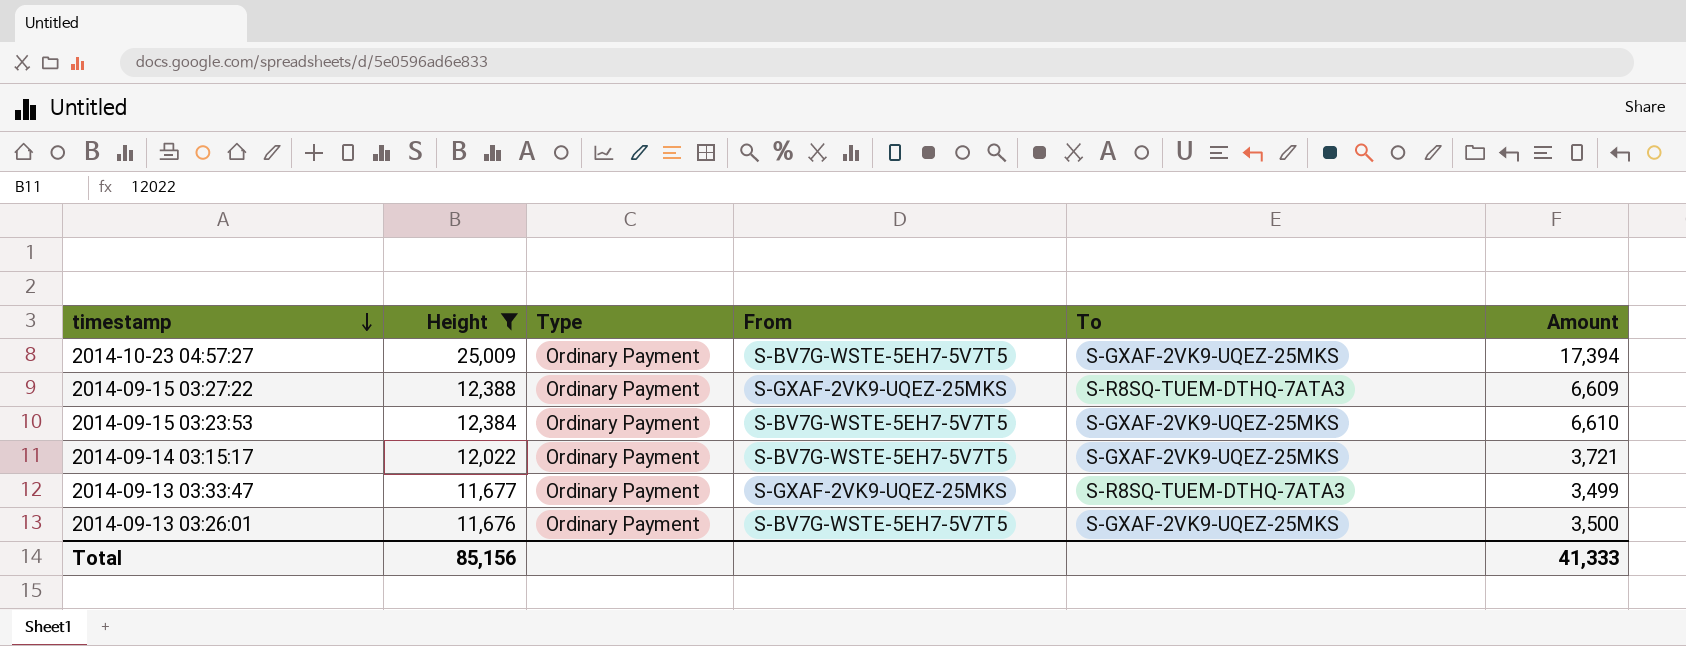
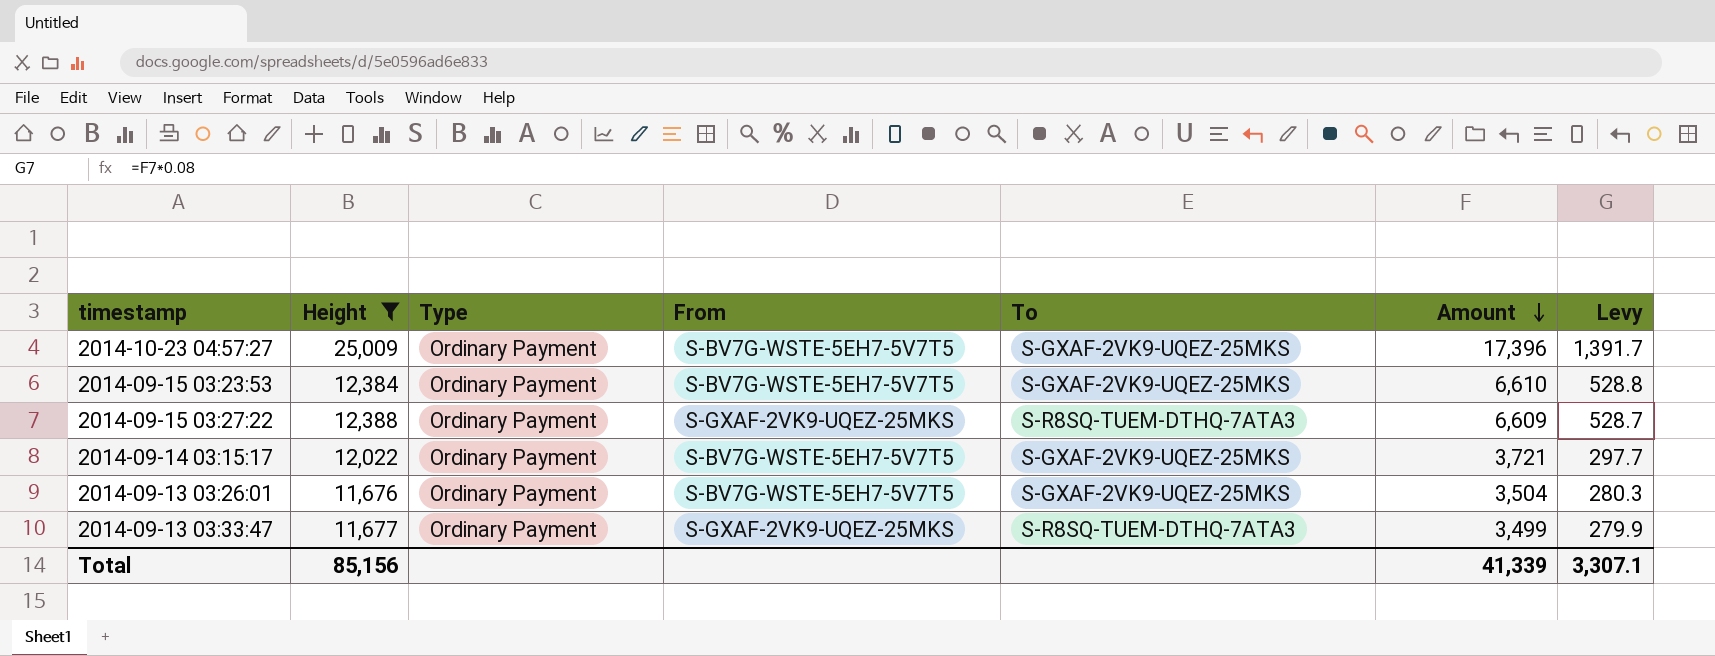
row order: timestamp descending -> Amount descending
column Levy | formula: none -> [Amount] * 0.08
2014-10-23 04:57:27 | Amount: 17,394 -> 17,396
2014-09-13 03:26:01 | Amount: 3,500 -> 3,504
Total | Amount: 41,333 -> 41,339

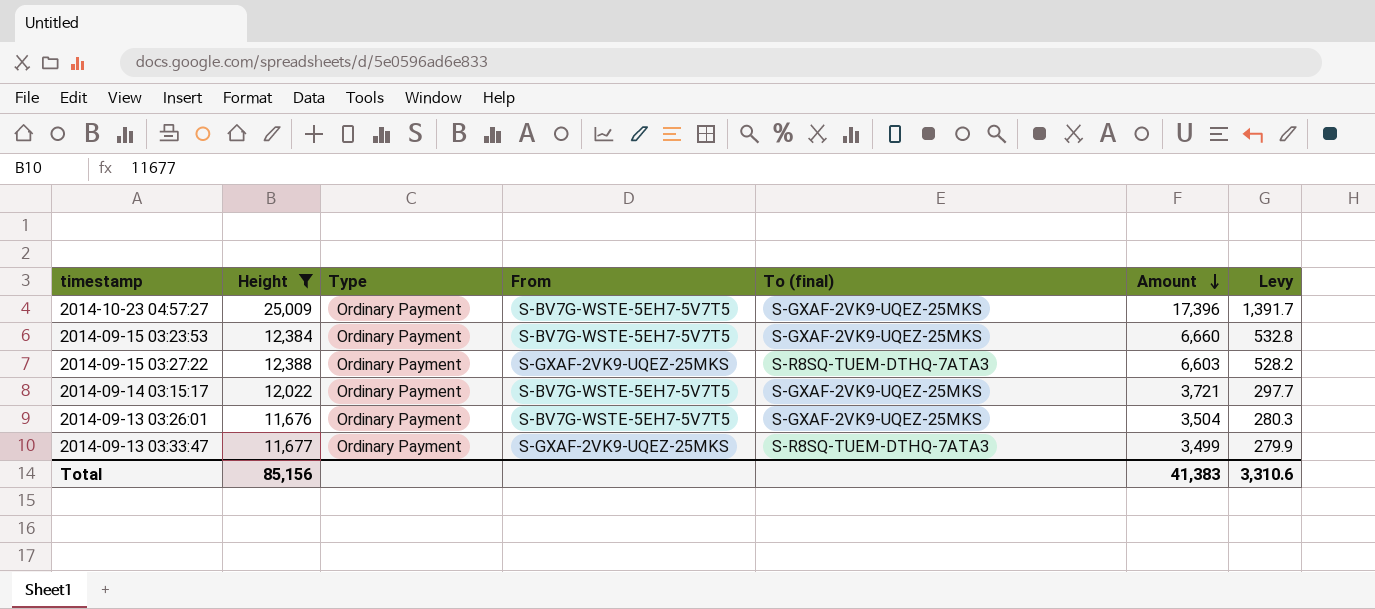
column name: To -> To (final)
2014-09-15 03:23:53 | Amount: 6,610 -> 6,660
2014-09-15 03:23:53 | Levy: 528.8 -> 532.8
2014-09-15 03:27:22 | Amount: 6,609 -> 6,603
2014-09-15 03:27:22 | Levy: 528.7 -> 528.2
Total | Amount: 41,339 -> 41,383
Total | Levy: 3,307.1 -> 3,310.6

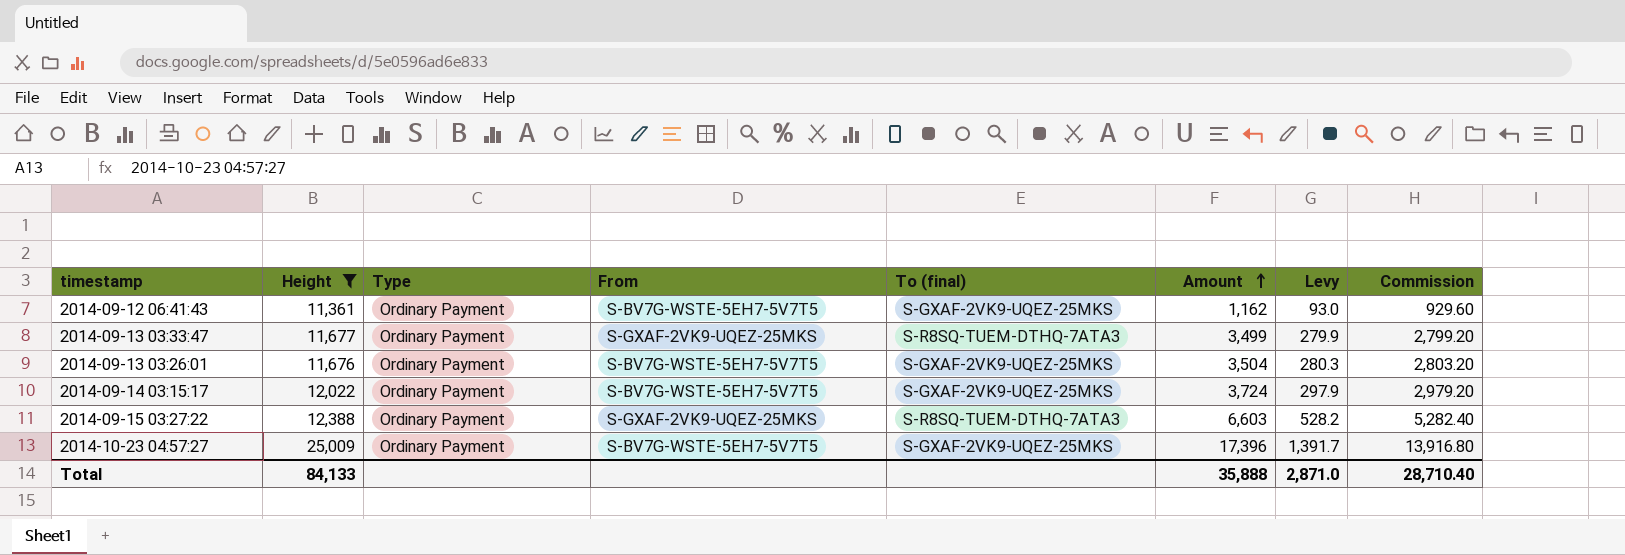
row order: Amount descending -> Amount ascending
column Commission | formula: none -> [Amount] * 0.8
row 2014-09-15 03:23:53: 12,384 | Ordinary Payment | S-BV7G-WSTE-5EH7-5V7T5 | S-GXAF-2VK9-UQEZ-25MKS | 6,660 | 532.8 -> none
row 2014-09-12 06:41:43: none -> 11,361 | Ordinary Payment | S-BV7G-WSTE-5EH7-5V7T5 | S-GXAF-2VK9-UQEZ-25MKS | 1,162 | 93.0 | 929.60
2014-09-14 03:15:17 | Amount: 3,721 -> 3,724
2014-09-14 03:15:17 | Levy: 297.7 -> 297.9
Total | Height: 85,156 -> 84,133
Total | Amount: 41,383 -> 35,888
Total | Levy: 3,310.6 -> 2,871.0

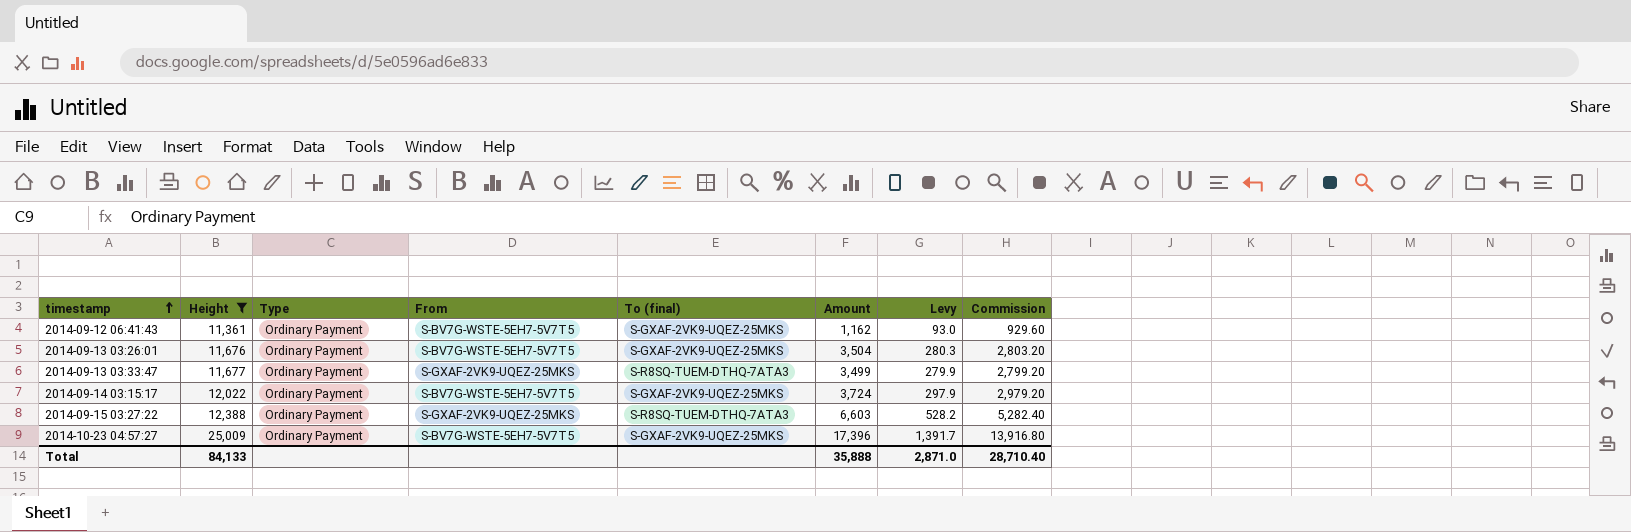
row order: Amount ascending -> timestamp ascending

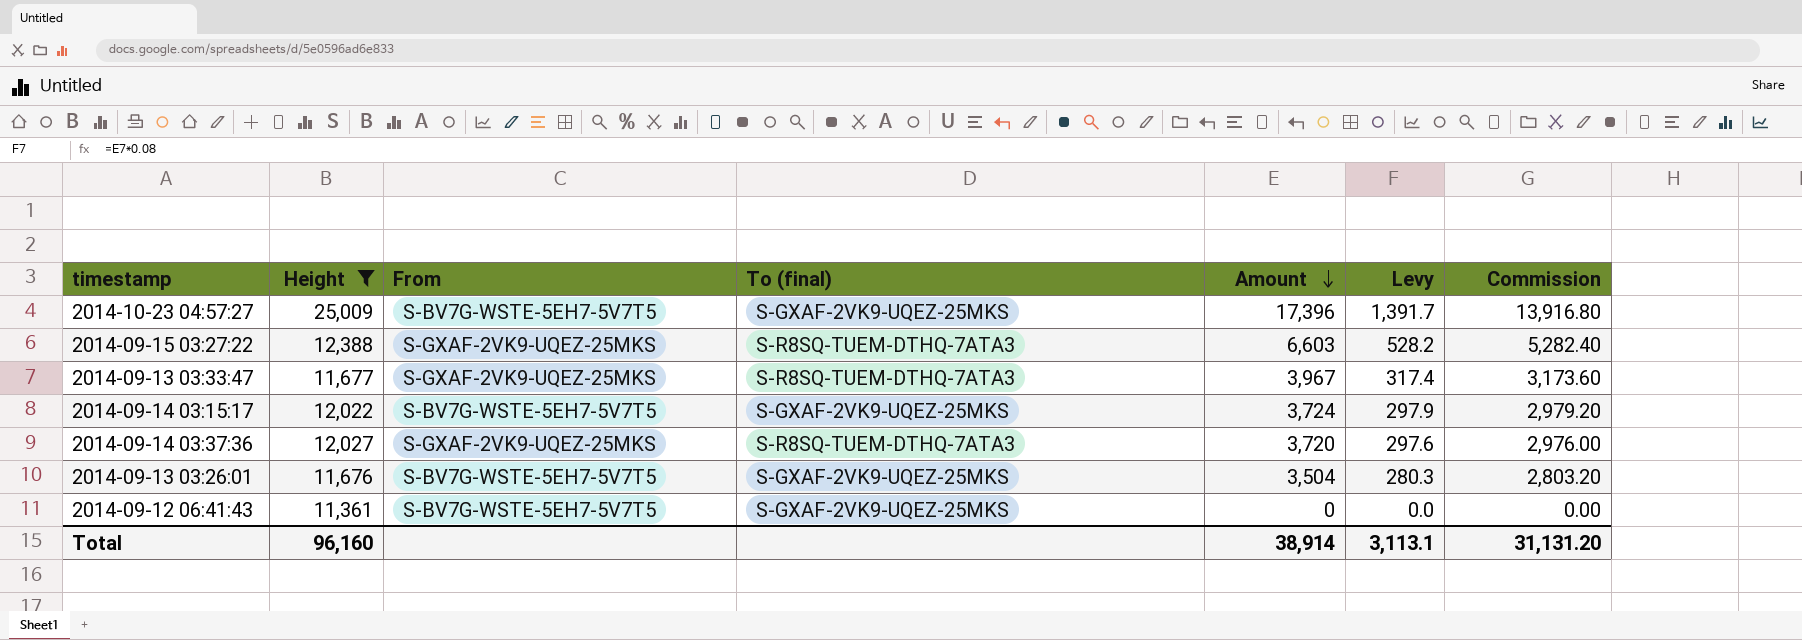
row order: timestamp ascending -> Amount descending
column Type | position: 3 -> none
2014-09-13 03:33:47 | Amount: 3,499 -> 3,967
2014-09-13 03:33:47 | Levy: 279.9 -> 317.4
2014-09-13 03:33:47 | Commission: 2,799.20 -> 3,173.60
row 2014-09-14 03:37:36: none -> 12,027 | S-GXAF-2VK9-UQEZ-25MKS | S-R8SQ-TUEM-DTHQ-7ATA3 | 3,720 | 297.6 | 2,976.00
2014-09-12 06:41:43 | Amount: 1,162 -> 0
2014-09-12 06:41:43 | Levy: 93.0 -> 0.0
2014-09-12 06:41:43 | Commission: 929.60 -> 0.00
Total | Height: 84,133 -> 96,160
Total | Amount: 35,888 -> 38,914
Total | Levy: 2,871.0 -> 3,113.1
Total | Commission: 28,710.40 -> 31,131.20

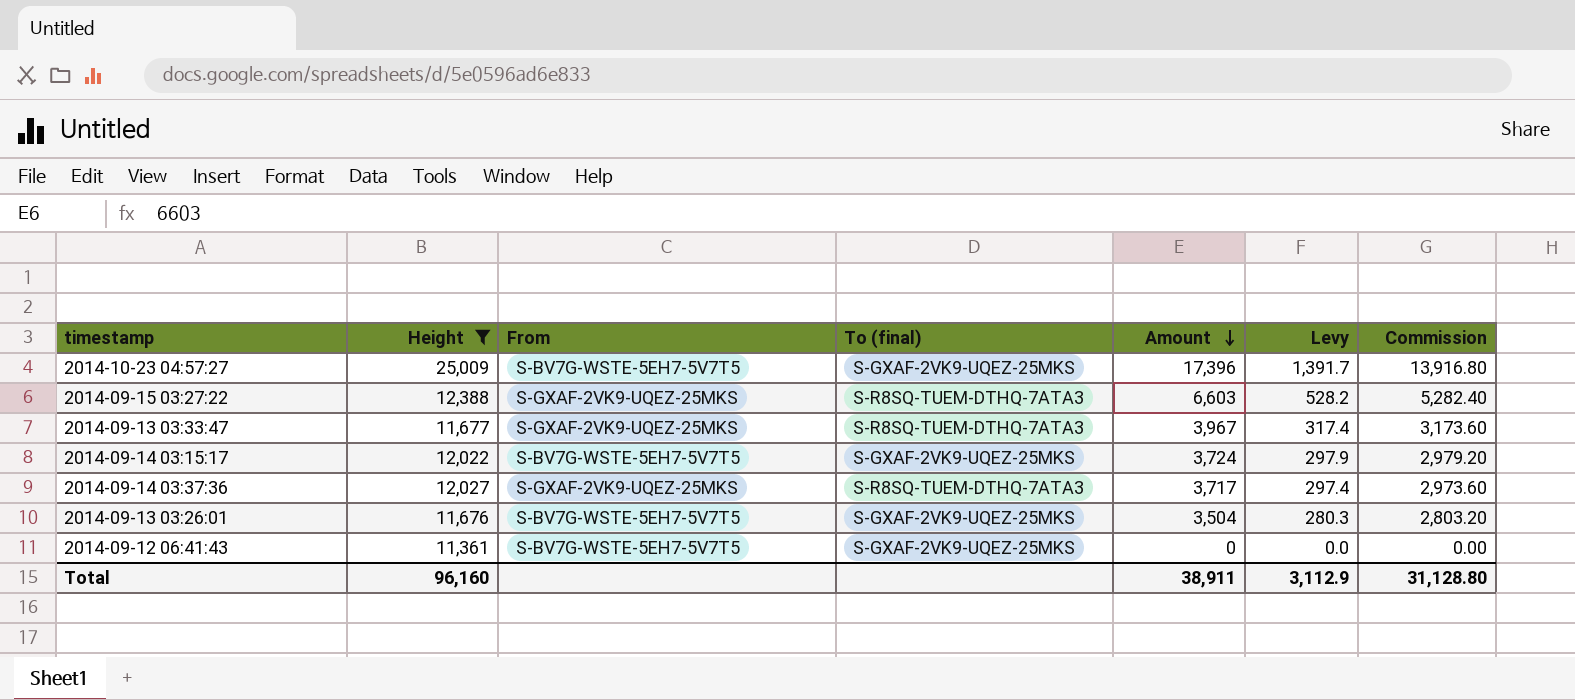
2014-09-14 03:37:36 | Amount: 3,720 -> 3,717
2014-09-14 03:37:36 | Levy: 297.6 -> 297.4
2014-09-14 03:37:36 | Commission: 2,976.00 -> 2,973.60
Total | Amount: 38,914 -> 38,911
Total | Levy: 3,113.1 -> 3,112.9
Total | Commission: 31,131.20 -> 31,128.80

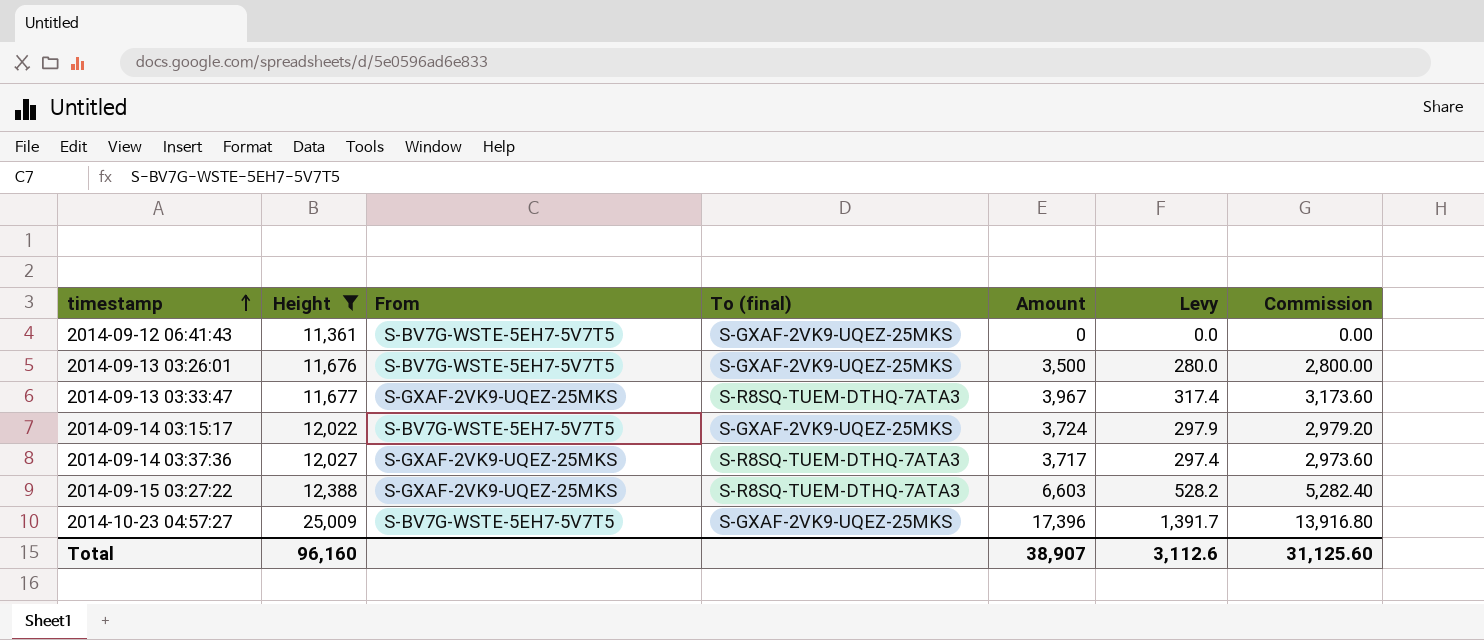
row order: Amount descending -> timestamp ascending
2014-09-13 03:26:01 | Amount: 3,504 -> 3,500
2014-09-13 03:26:01 | Levy: 280.3 -> 280.0
2014-09-13 03:26:01 | Commission: 2,803.20 -> 2,800.00
Total | Amount: 38,911 -> 38,907
Total | Levy: 3,112.9 -> 3,112.6
Total | Commission: 31,128.80 -> 31,125.60

